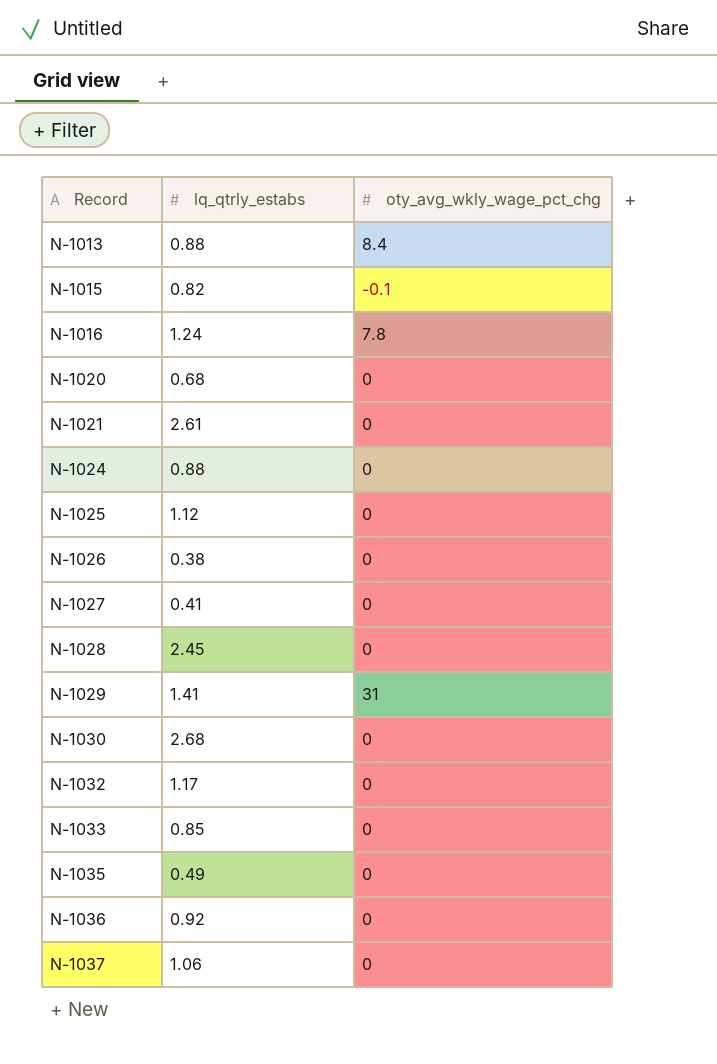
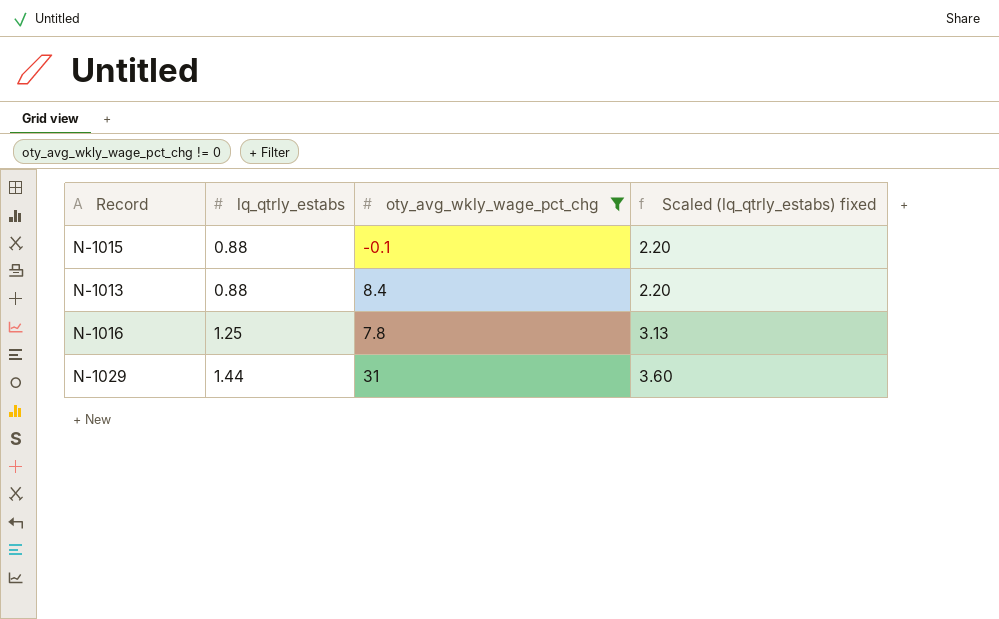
filter: none -> oty_avg_wkly_wage_pct_chg != 0
row order: Record ascending -> lq_qtrly_estabs ascending
column Scaled (lq_qtrly_estabs) fixed | formula: none -> [lq_qtrly_estabs] * 2.5
N-1015 | lq_qtrly_estabs: 0.82 -> 0.88
N-1016 | lq_qtrly_estabs: 1.24 -> 1.25
N-1029 | lq_qtrly_estabs: 1.41 -> 1.44

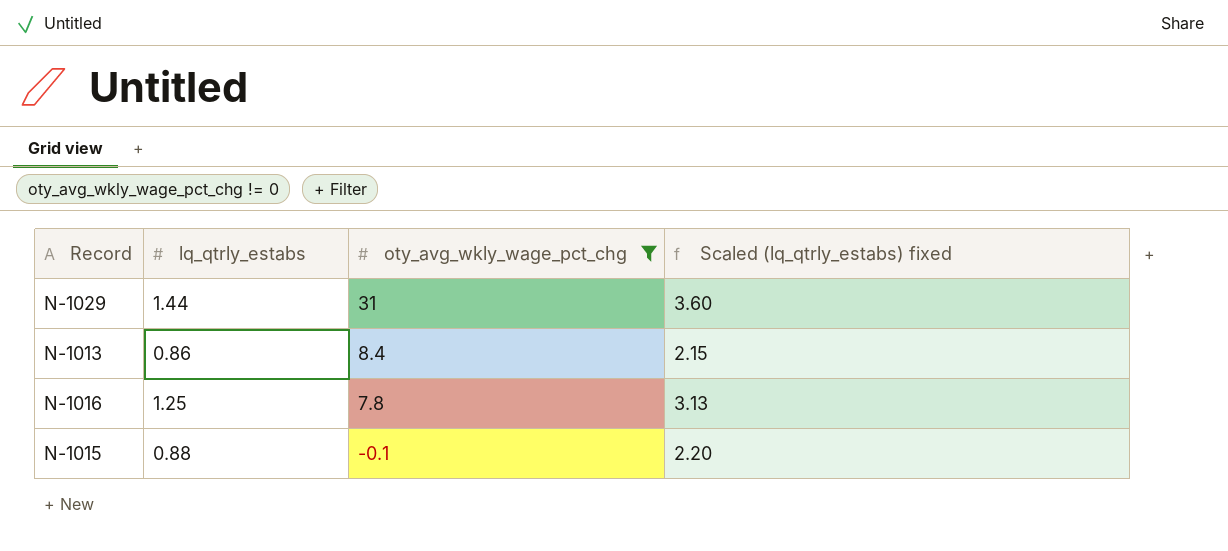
row order: lq_qtrly_estabs ascending -> oty_avg_wkly_wage_pct_chg descending
N-1013 | lq_qtrly_estabs: 0.88 -> 0.86
N-1013 | Scaled (lq_qtrly_estabs) fixed: 2.20 -> 2.15

